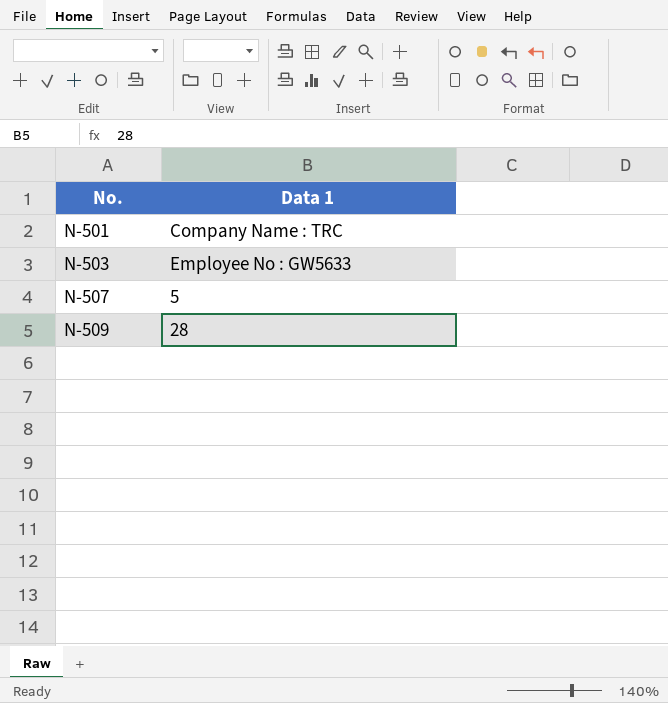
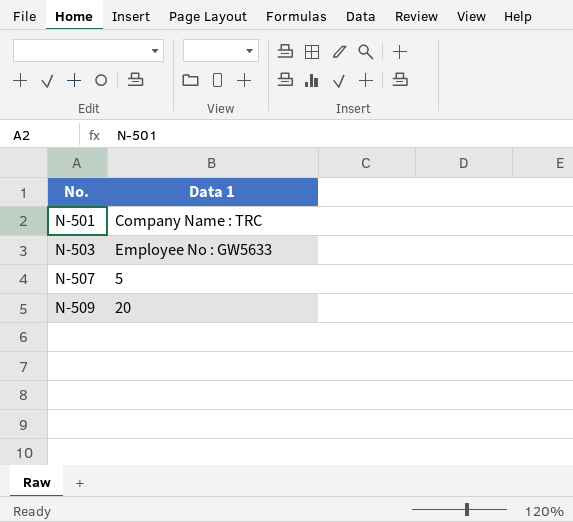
N-509 | Data 1: 28 -> 20

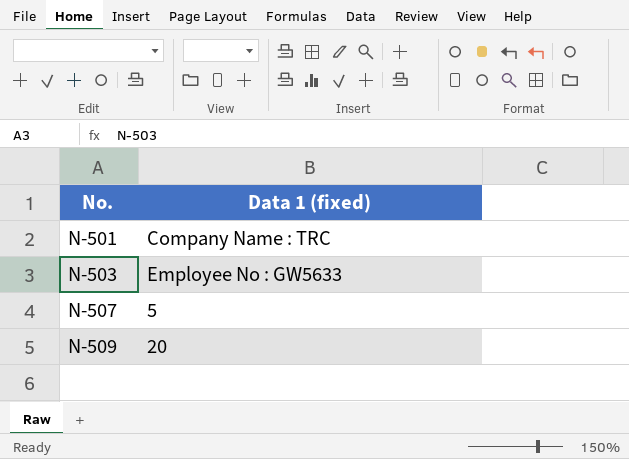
column name: Data 1 -> Data 1 (fixed)

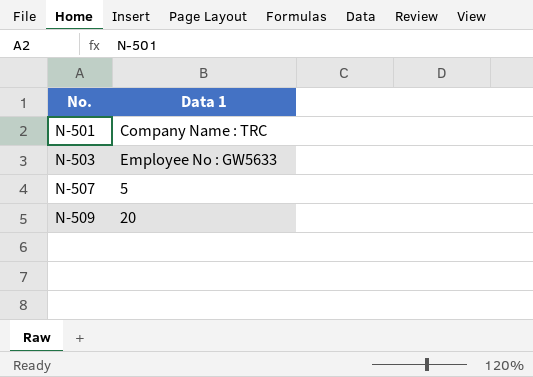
column name: Data 1 (fixed) -> Data 1

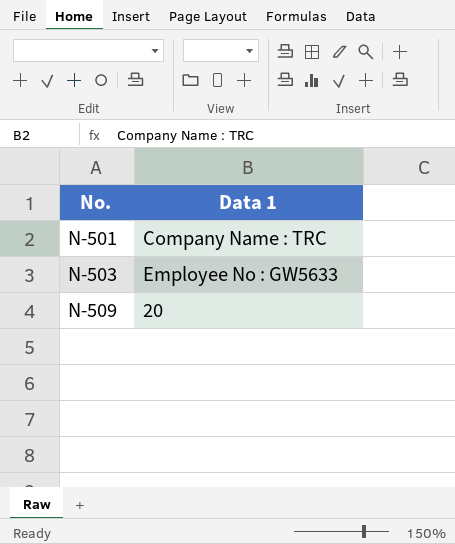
row N-507: 5 -> none

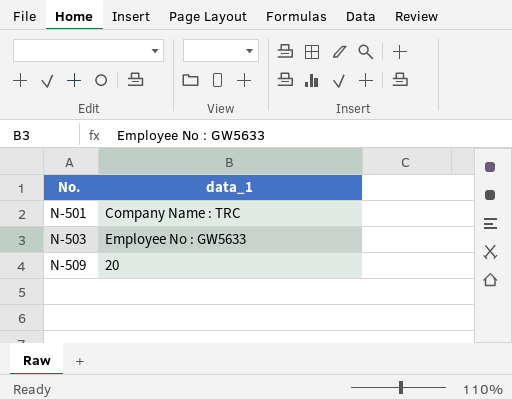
column name: Data 1 -> data_1

